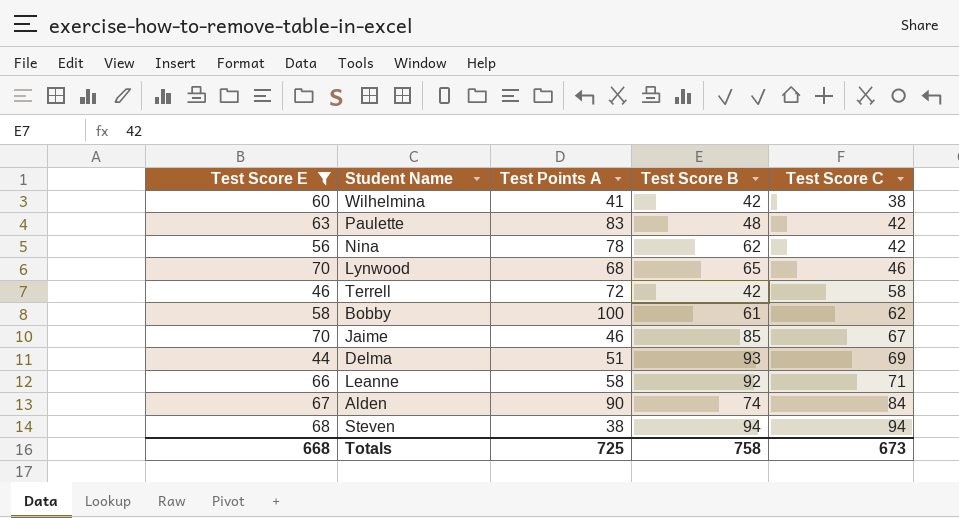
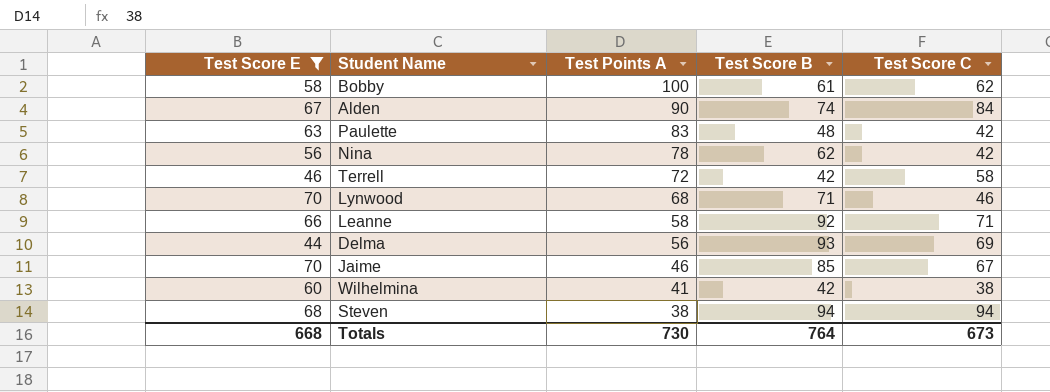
row order: Test Score C ascending -> Test Points A descending
Lynwood | Test Score B: 65 -> 71
Delma | Test Points A: 51 -> 56
Totals | Test Points A: 725 -> 730
Totals | Test Score B: 758 -> 764

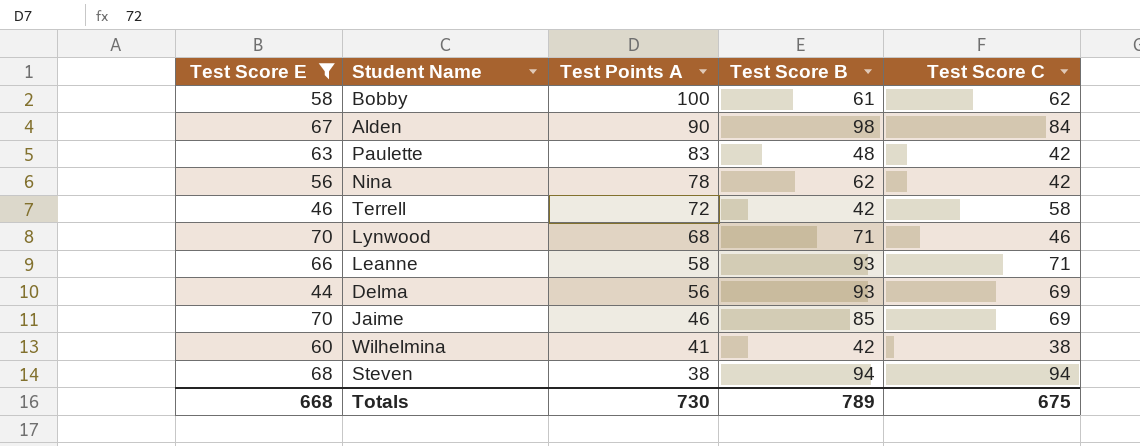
Alden | Test Score B: 74 -> 98
Leanne | Test Score B: 92 -> 93
Jaime | Test Score C: 67 -> 69
Totals | Test Score B: 764 -> 789
Totals | Test Score C: 673 -> 675

